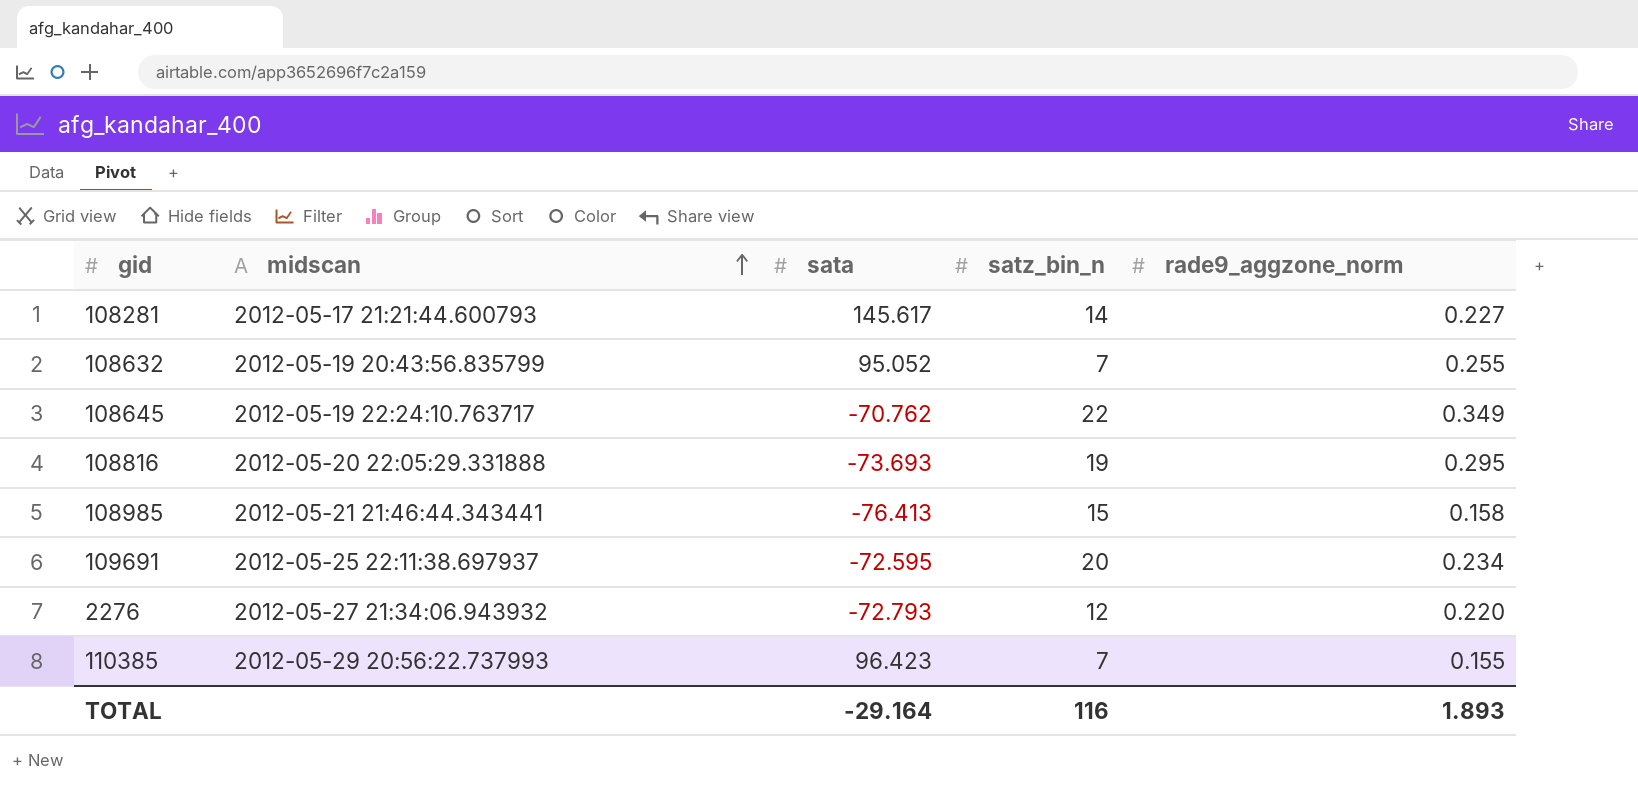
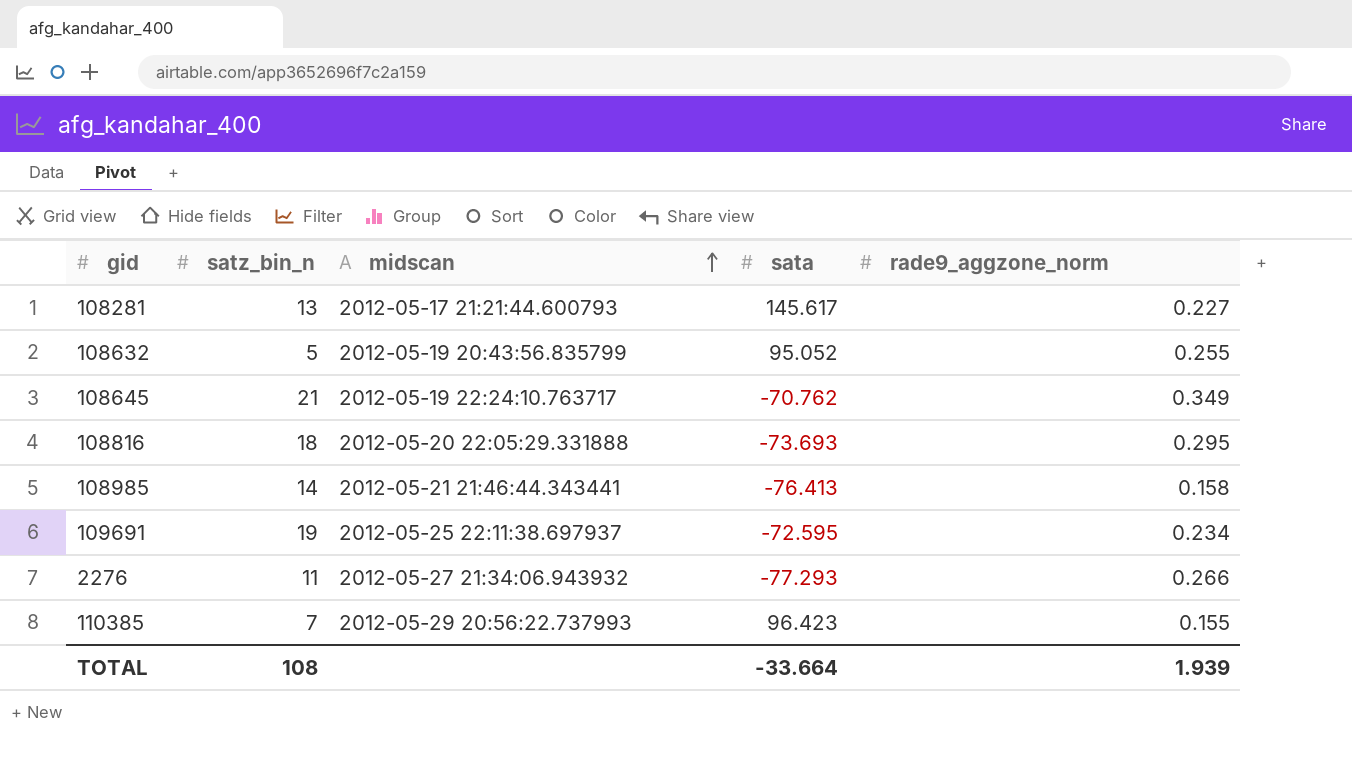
column satz_bin_n | position: 4 -> 2
108281 | satz_bin_n: 14 -> 13
108632 | satz_bin_n: 7 -> 5
108645 | satz_bin_n: 22 -> 21
108816 | satz_bin_n: 19 -> 18
108985 | satz_bin_n: 15 -> 14
109691 | satz_bin_n: 20 -> 19
2276 | satz_bin_n: 12 -> 11
2276 | sata: -72.793 -> -77.293
2276 | rade9_aggzone_norm: 0.220 -> 0.266
TOTAL | satz_bin_n: 116 -> 108
TOTAL | sata: -29.164 -> -33.664
TOTAL | rade9_aggzone_norm: 1.893 -> 1.939

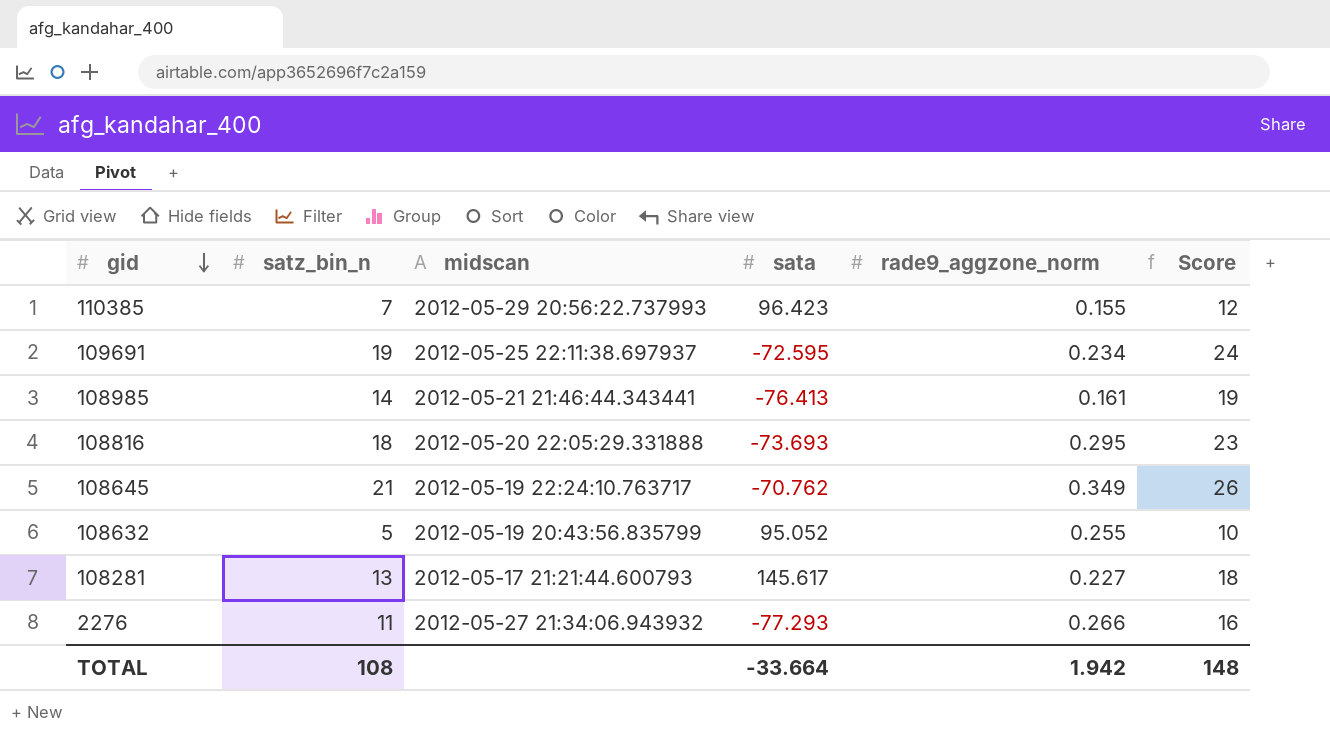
row order: midscan ascending -> gid descending
column Score | formula: none -> [satz_bin_n] + 5
108985 | rade9_aggzone_norm: 0.158 -> 0.161
TOTAL | rade9_aggzone_norm: 1.939 -> 1.942

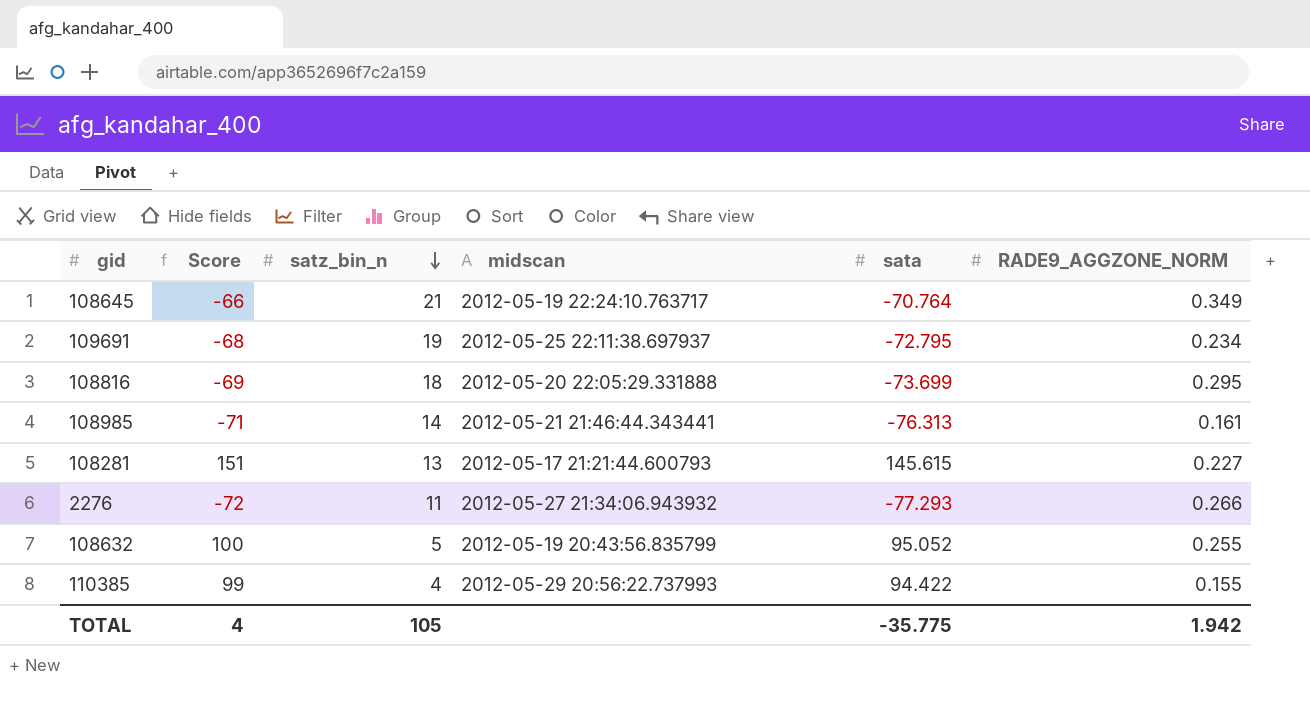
row order: gid descending -> satz_bin_n descending
column Score | formula: [satz_bin_n] + 5 -> [sata] + 5
column Score | position: 6 -> 2
column name: rade9_aggzone_norm -> RADE9_AGGZONE_NORM
108645 | sata: -70.762 -> -70.764
109691 | sata: -72.595 -> -72.795
108816 | sata: -73.693 -> -73.699
108985 | sata: -76.413 -> -76.313
108281 | sata: 145.617 -> 145.615
110385 | satz_bin_n: 7 -> 4
110385 | sata: 96.423 -> 94.422
TOTAL | Score: 148 -> 4
TOTAL | satz_bin_n: 108 -> 105
TOTAL | sata: -33.664 -> -35.775

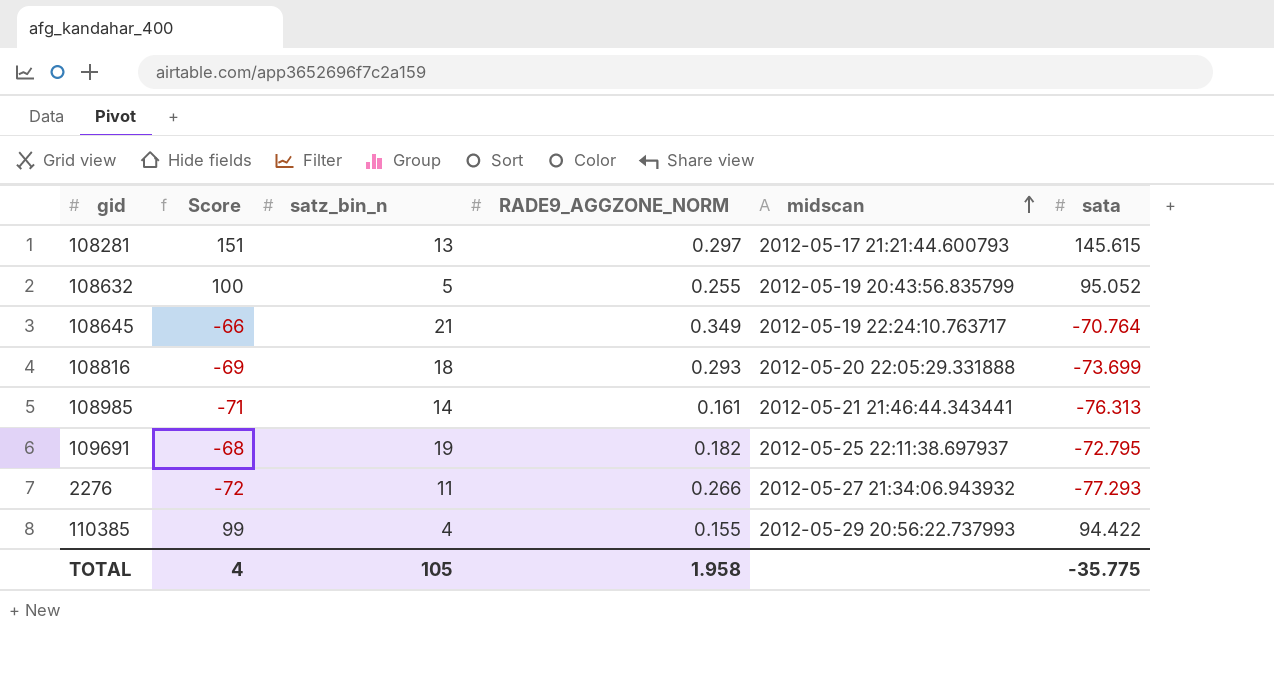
row order: satz_bin_n descending -> midscan ascending
column RADE9_AGGZONE_NORM | position: 6 -> 4
108281 | RADE9_AGGZONE_NORM: 0.227 -> 0.297
108816 | RADE9_AGGZONE_NORM: 0.295 -> 0.293
109691 | RADE9_AGGZONE_NORM: 0.234 -> 0.182
TOTAL | RADE9_AGGZONE_NORM: 1.942 -> 1.958

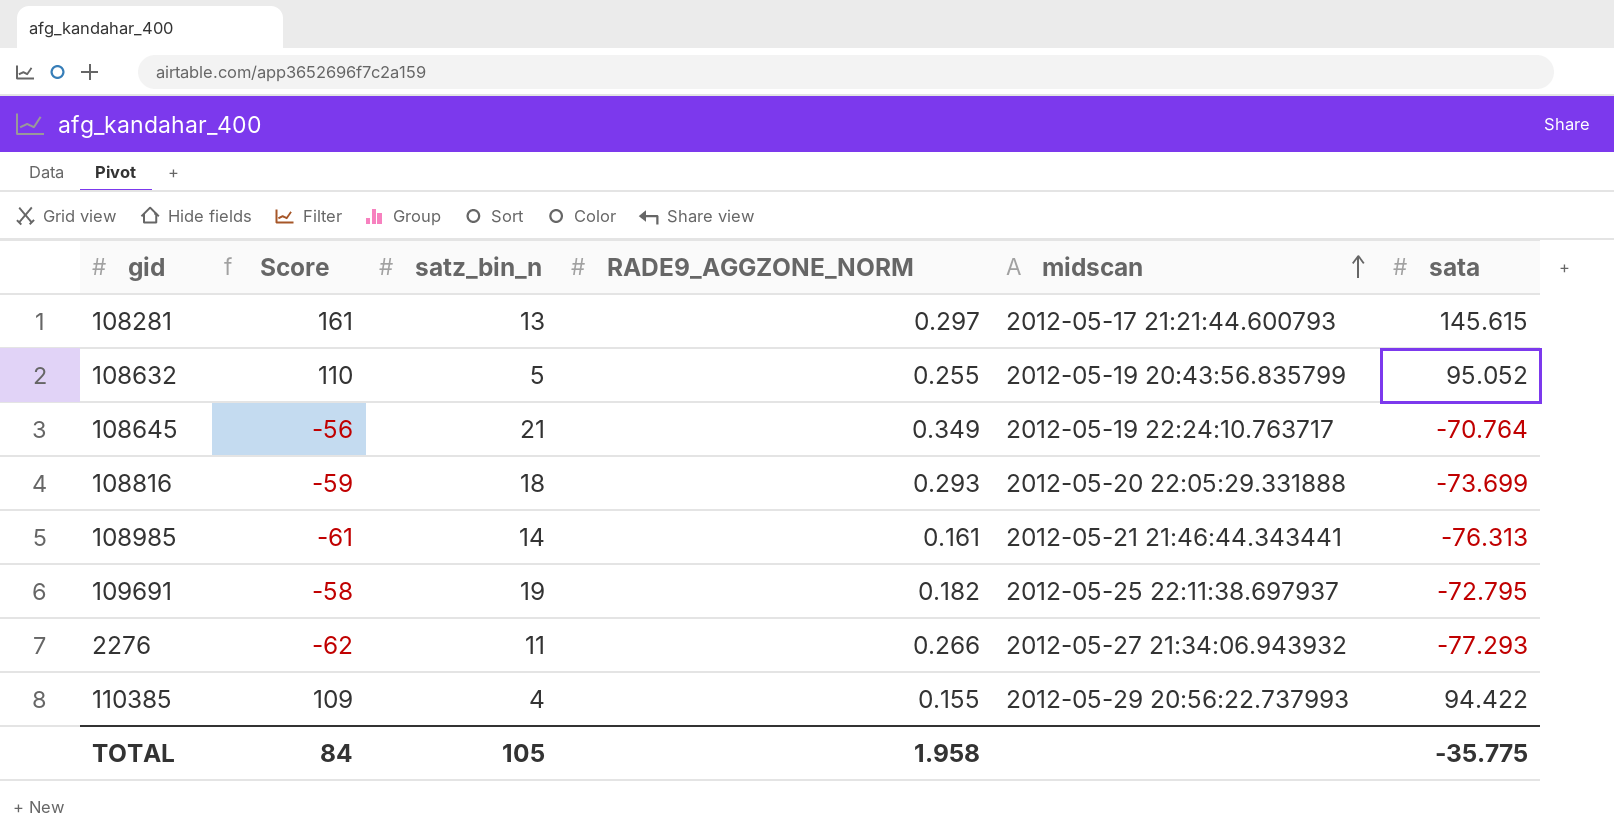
column Score | formula: [sata] + 5 -> [sata] + 15
TOTAL | Score: 4 -> 84

